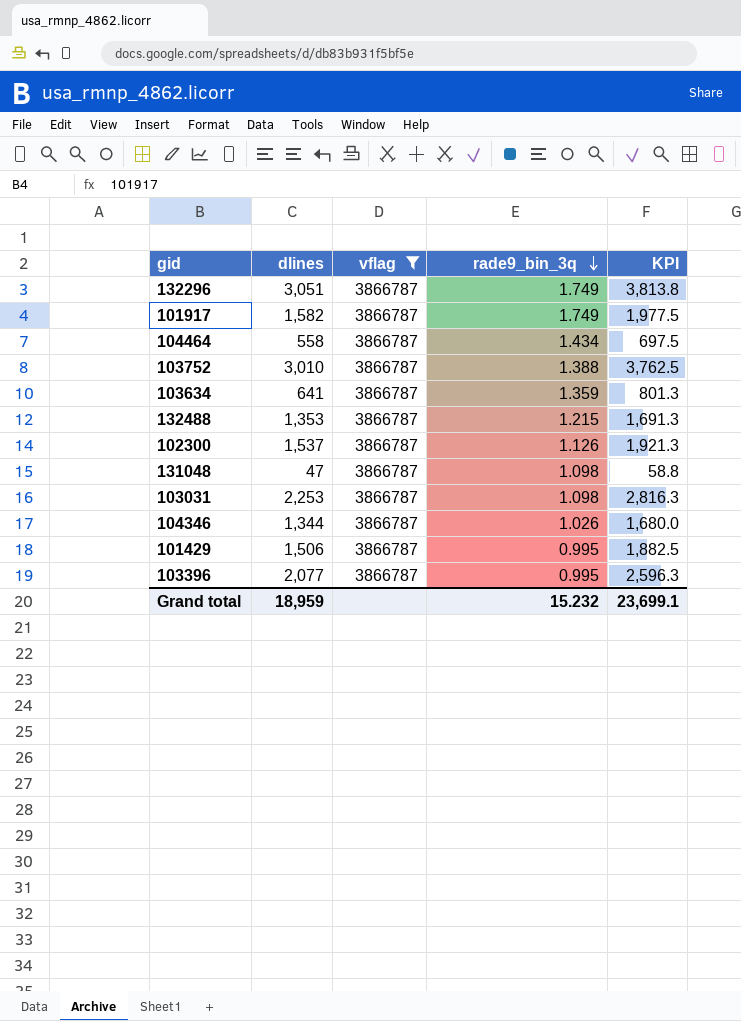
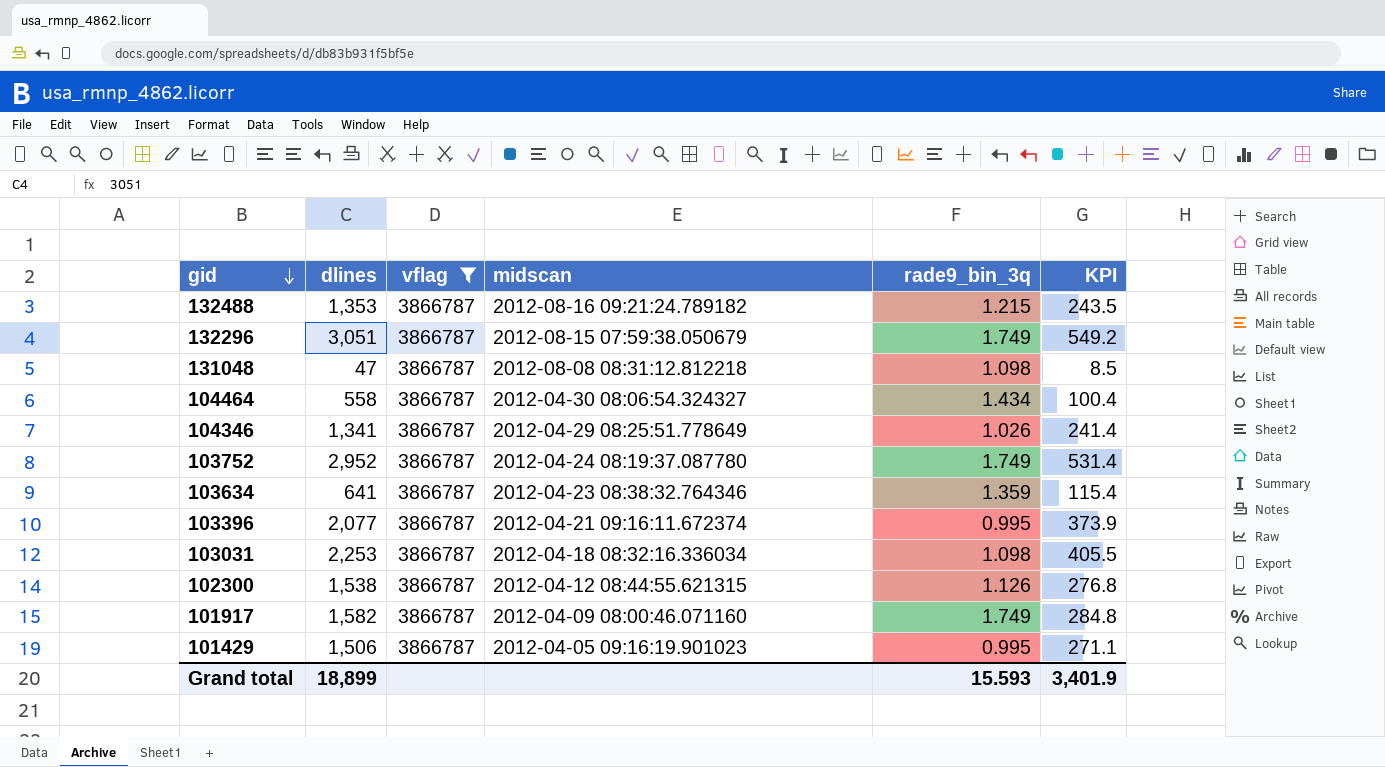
row order: rade9_bin_3q descending -> gid descending
column midscan | position: none -> 4
column KPI | formula: [dlines] * 1.25 -> [dlines] * 0.18
104346 | dlines: 1,344 -> 1,341
103752 | dlines: 3,010 -> 2,952
103752 | rade9_bin_3q: 1.388 -> 1.749
102300 | dlines: 1,537 -> 1,538
Grand total | dlines: 18,959 -> 18,899
Grand total | rade9_bin_3q: 15.232 -> 15.593
Grand total | KPI: 23,699.1 -> 3,401.9

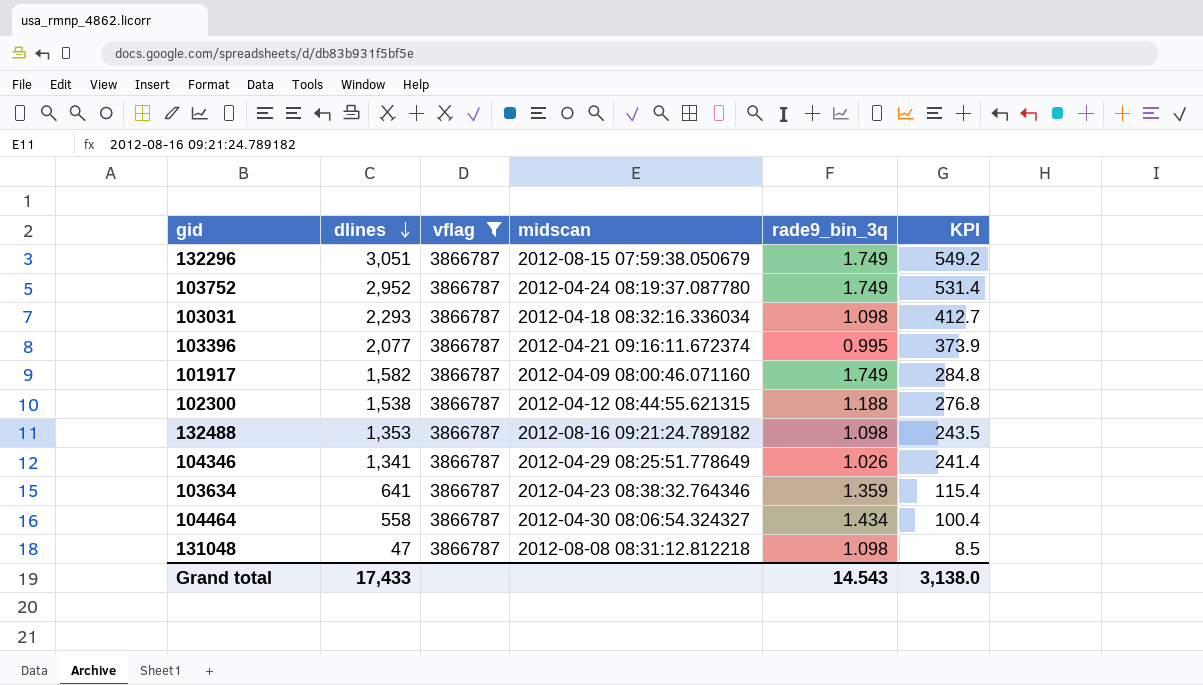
row order: gid descending -> dlines descending
row 101429: 1,506 | 3866787 | 2012-04-05 09:16:19.901023 | 0.995 | 271.1 -> none
103031 | dlines: 2,253 -> 2,293
103031 | KPI: 405.5 -> 412.7
102300 | rade9_bin_3q: 1.126 -> 1.188
132488 | rade9_bin_3q: 1.215 -> 1.098
Grand total | dlines: 18,899 -> 17,433
Grand total | rade9_bin_3q: 15.593 -> 14.543
Grand total | KPI: 3,401.9 -> 3,138.0

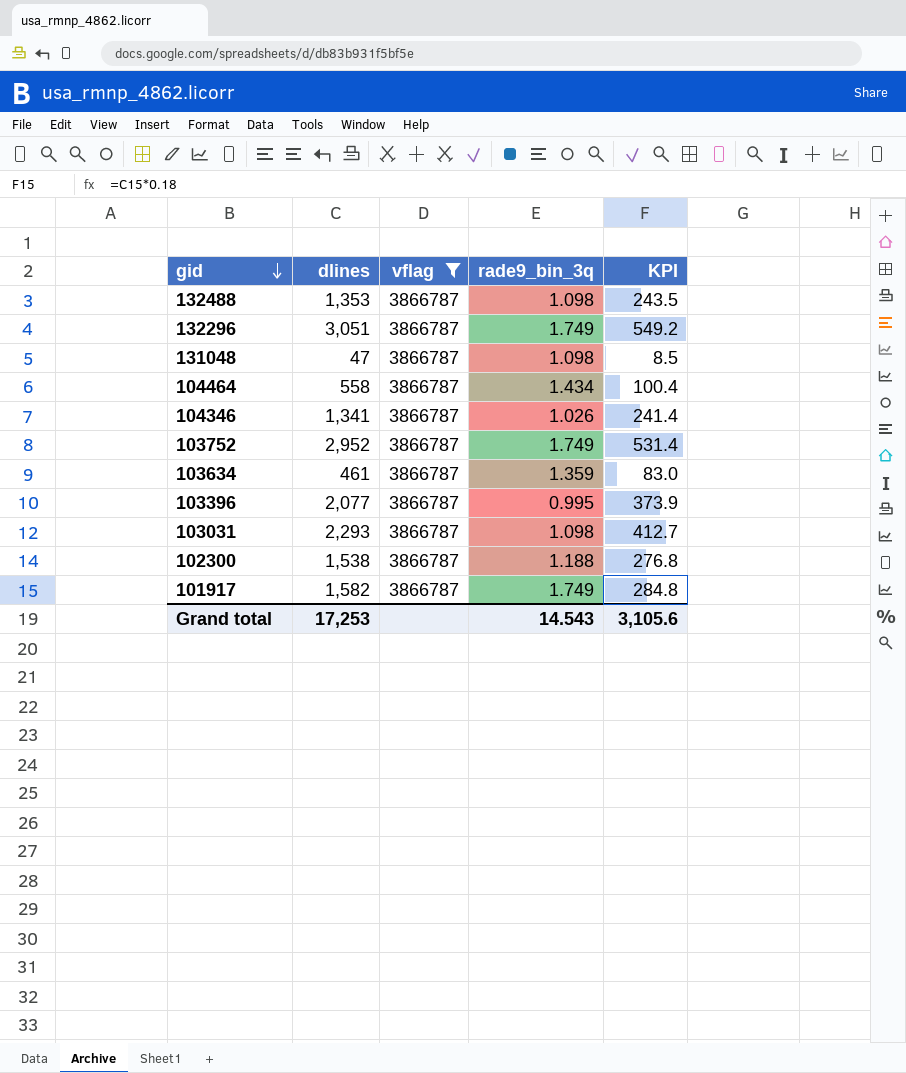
row order: dlines descending -> gid descending
column midscan | position: 4 -> none
103634 | dlines: 641 -> 461
103634 | KPI: 115.4 -> 83.0
Grand total | dlines: 17,433 -> 17,253
Grand total | KPI: 3,138.0 -> 3,105.6

